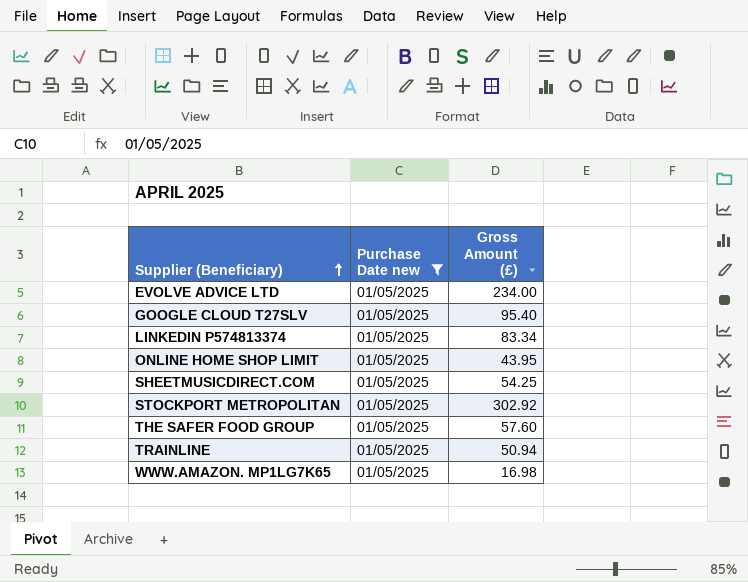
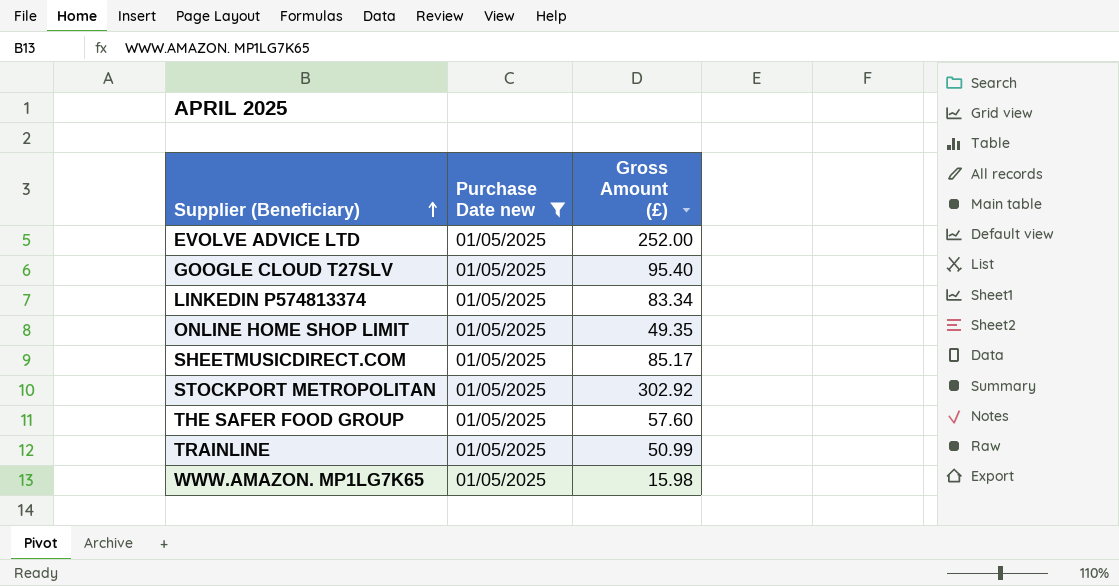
EVOLVE ADVICE LTD | Gross Amount (£): 234.00 -> 252.00
ONLINE HOME SHOP LIMIT | Gross Amount (£): 43.95 -> 49.35
SHEETMUSICDIRECT.COM | Gross Amount (£): 54.25 -> 85.17
TRAINLINE | Gross Amount (£): 50.94 -> 50.99
WWW.AMAZON. MP1LG7K65 | Gross Amount (£): 16.98 -> 15.98

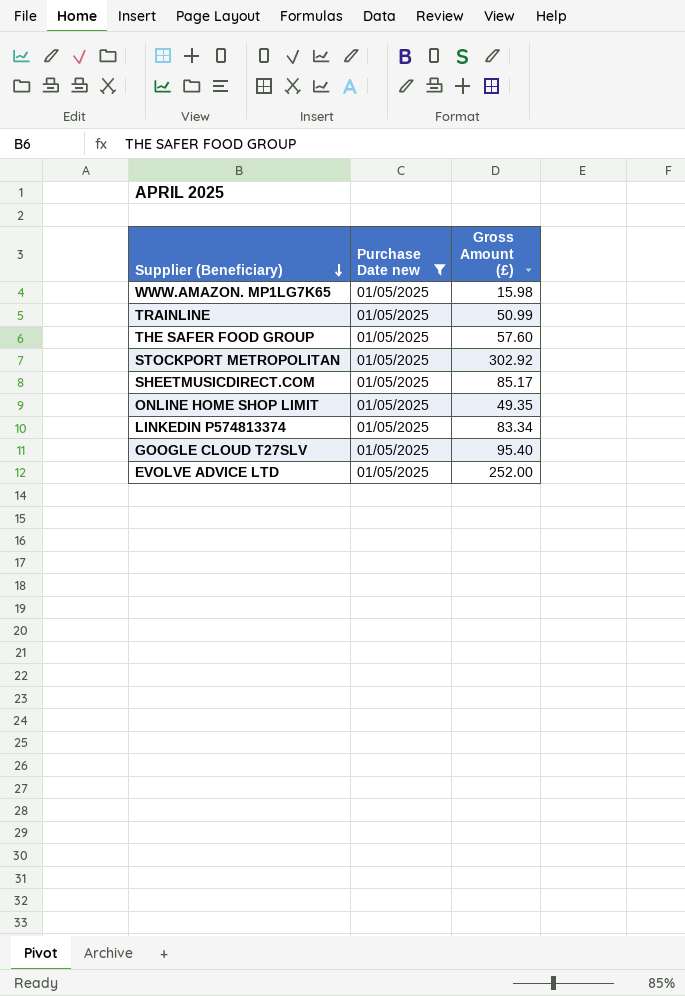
row order: Supplier (Beneficiary) ascending -> Supplier (Beneficiary) descending

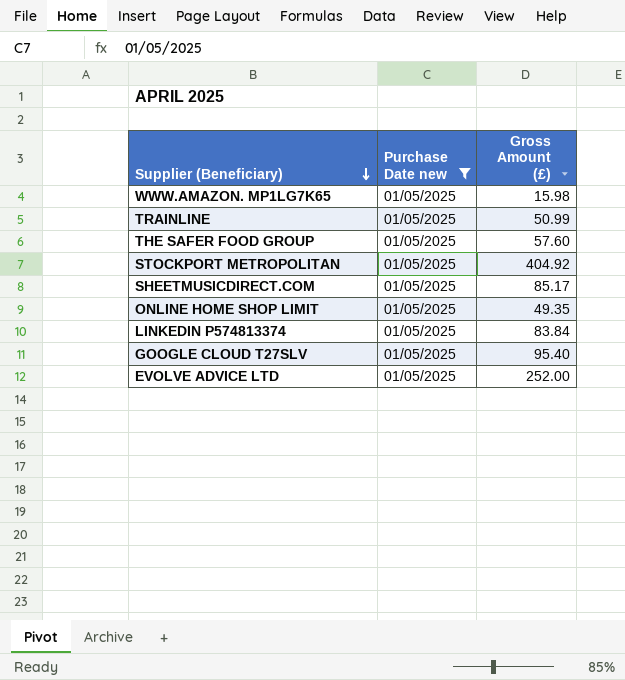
STOCKPORT METROPOLITAN | Gross Amount (£): 302.92 -> 404.92
LINKEDIN P574813374 | Gross Amount (£): 83.34 -> 83.84

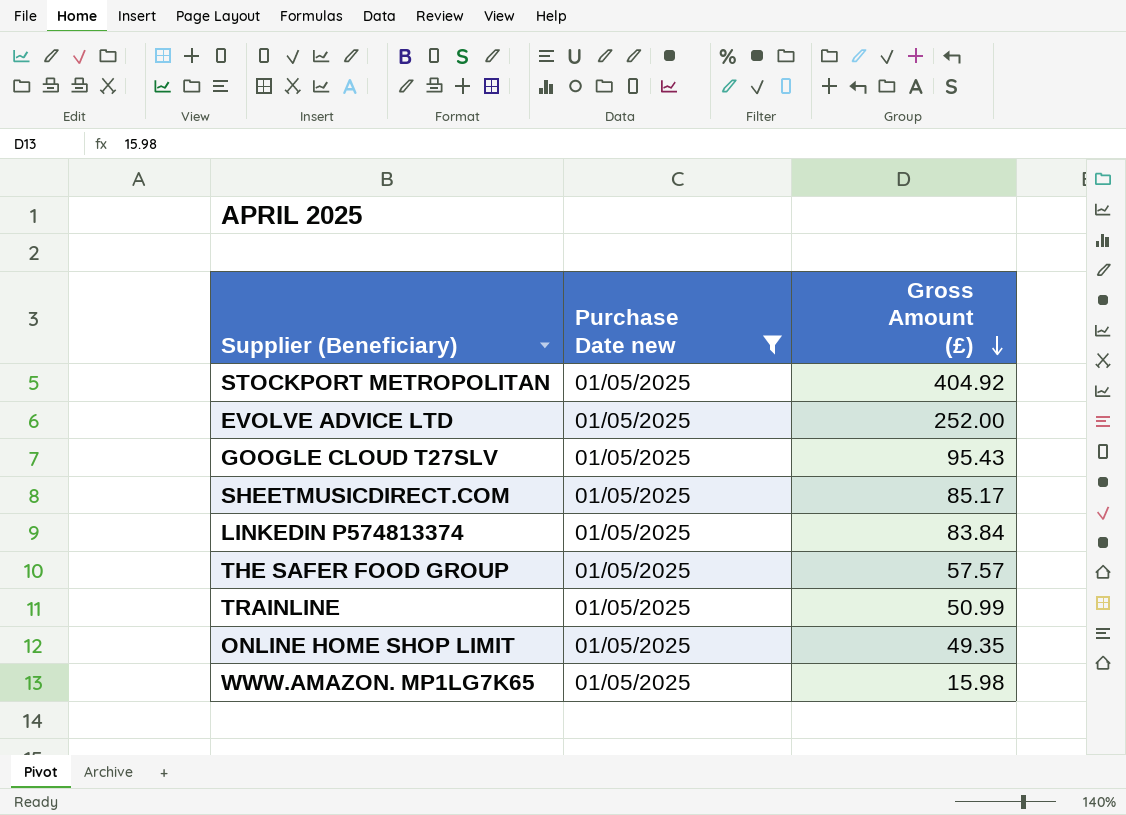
row order: Supplier (Beneficiary) descending -> Gross Amount (£) descending
GOOGLE CLOUD T27SLV | Gross Amount (£): 95.40 -> 95.43
THE SAFER FOOD GROUP | Gross Amount (£): 57.60 -> 57.57

